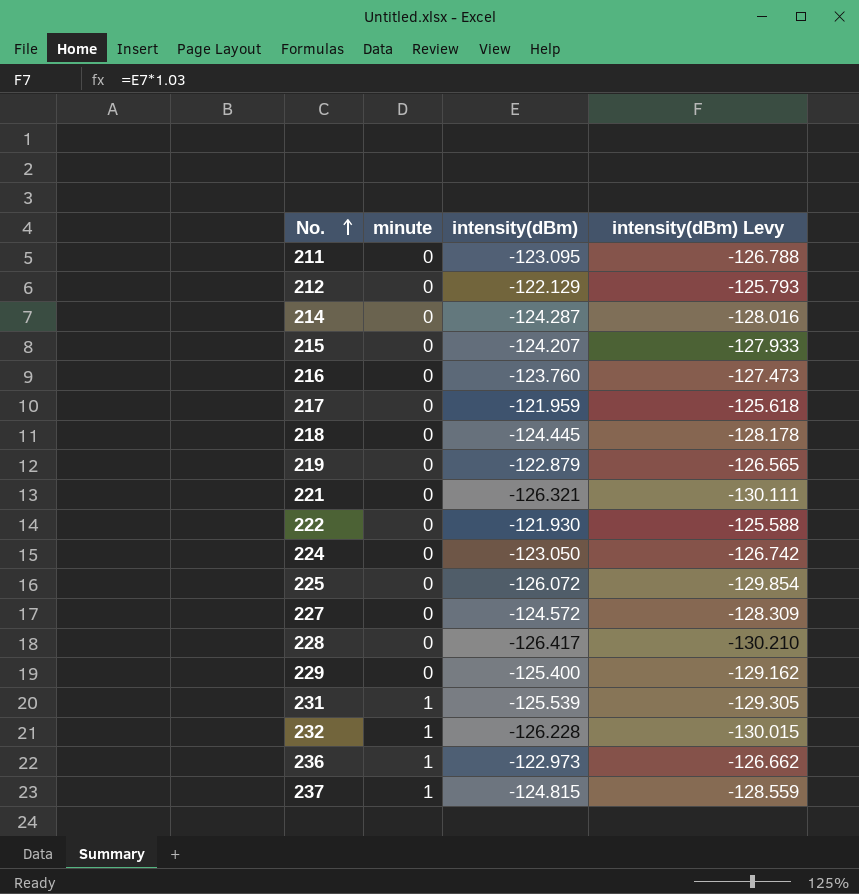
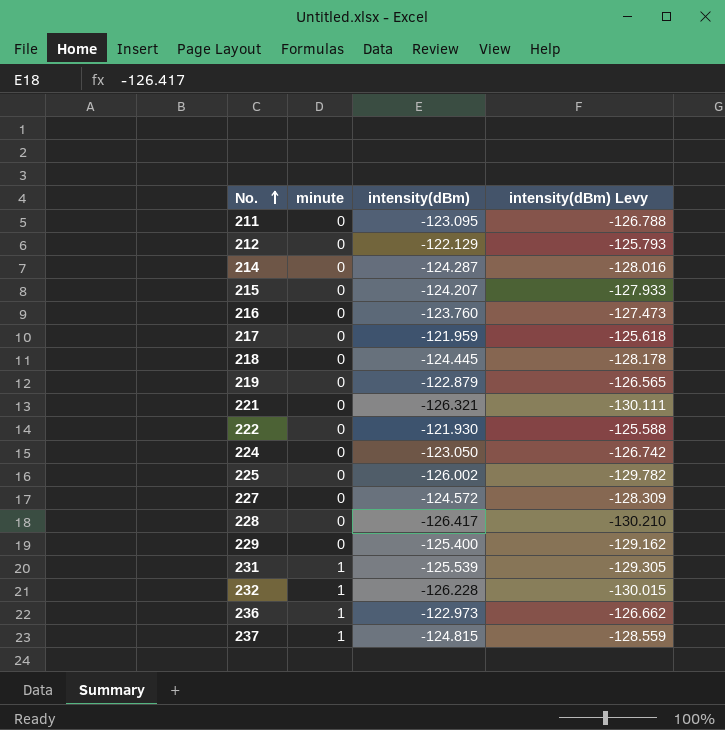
225 | intensity(dBm): -126.072 -> -126.002
225 | intensity(dBm) Levy: -129.854 -> -129.782

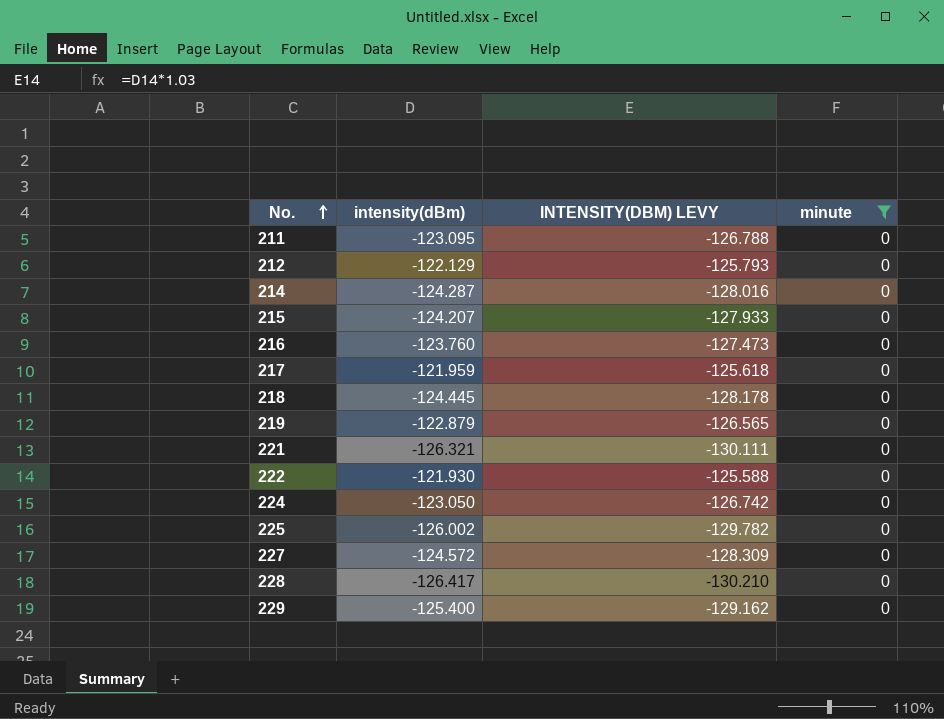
filter: none -> minute = 0
column name: intensity(dBm) Levy -> INTENSITY(DBM) LEVY
column minute | position: 2 -> 4

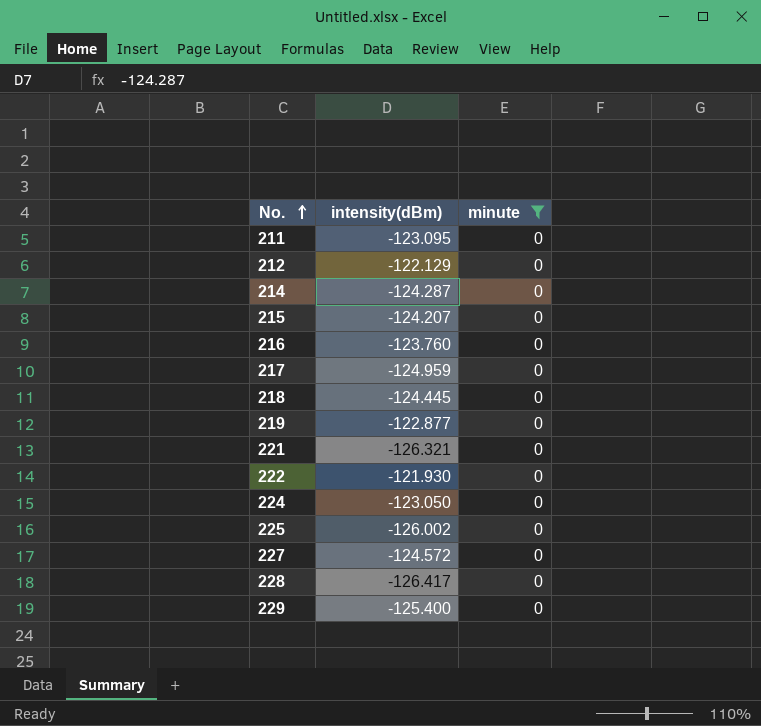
column INTENSITY(DBM) LEVY | formula: [intensity(dBm)] * 1.03 -> none
217 | intensity(dBm): -121.959 -> -124.959
219 | intensity(dBm): -122.879 -> -122.877

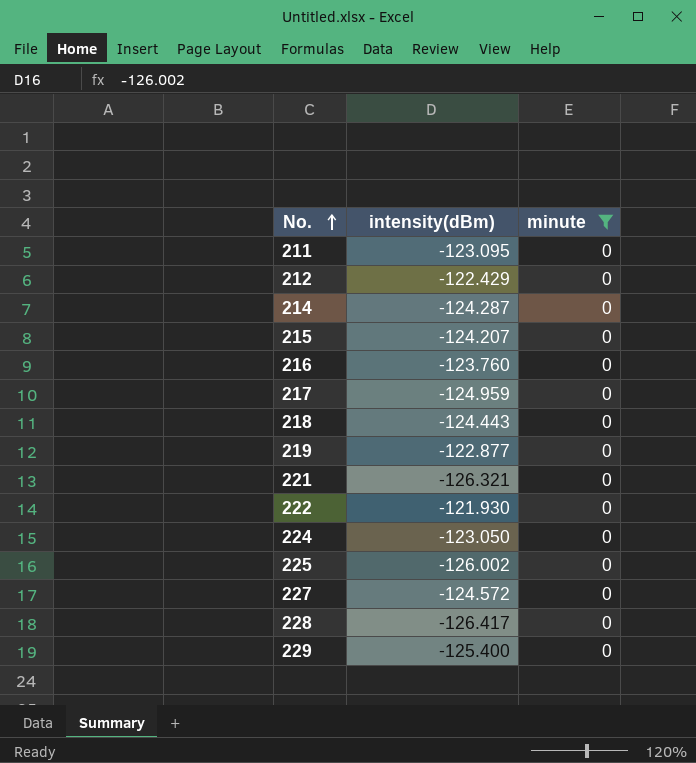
212 | intensity(dBm): -122.129 -> -122.429
218 | intensity(dBm): -124.445 -> -124.443

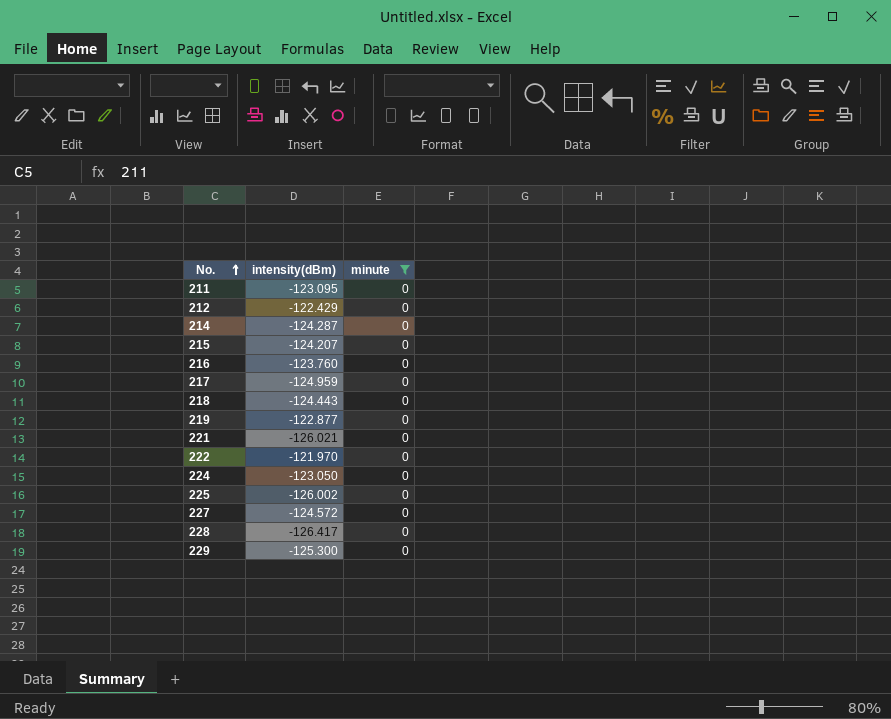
221 | intensity(dBm): -126.321 -> -126.021
222 | intensity(dBm): -121.930 -> -121.970
229 | intensity(dBm): -125.400 -> -125.300

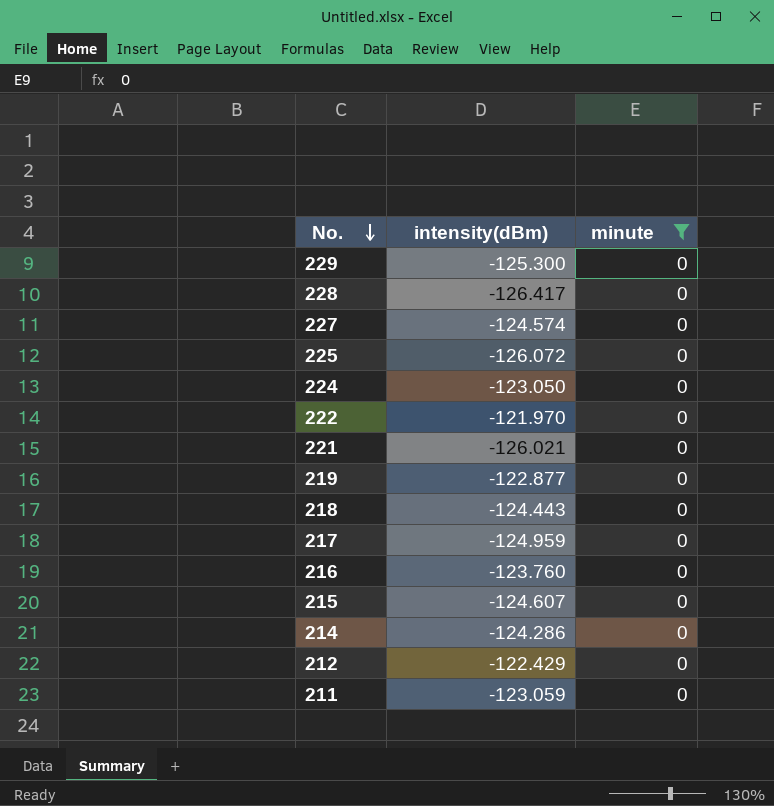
row order: No. ascending -> No. descending
227 | intensity(dBm): -124.572 -> -124.574
225 | intensity(dBm): -126.002 -> -126.072
215 | intensity(dBm): -124.207 -> -124.607
214 | intensity(dBm): -124.287 -> -124.286
211 | intensity(dBm): -123.095 -> -123.059

